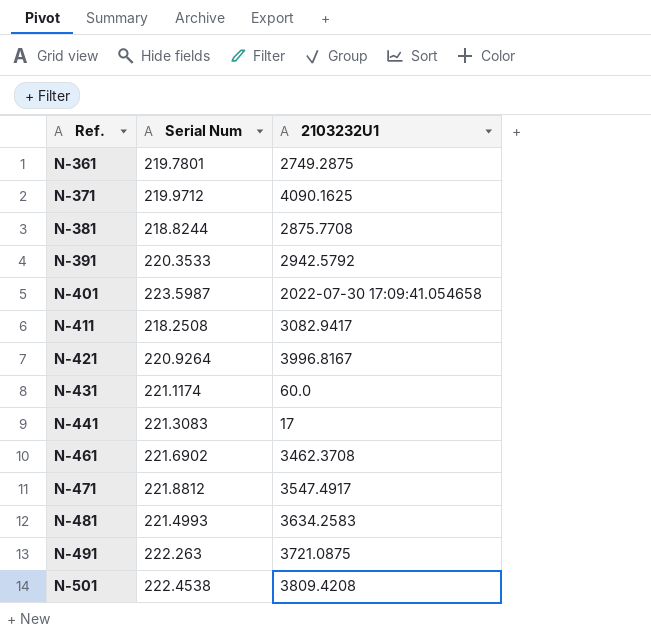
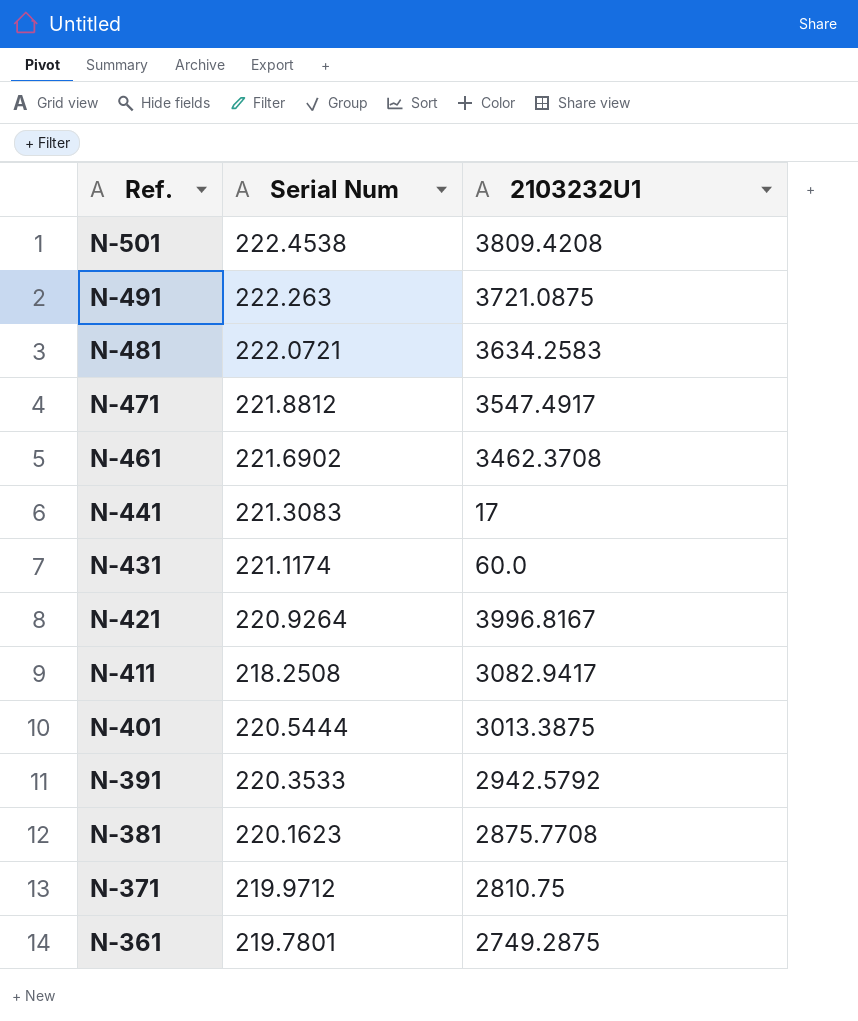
row order: Ref. ascending -> Ref. descending
N-481 | Serial Num: 221.4993 -> 222.0721
N-401 | Serial Num: 223.5987 -> 220.5444
N-401 | 2103232U1: 2022-07-30 17:09:41.054658 -> 3013.3875
N-381 | Serial Num: 218.8244 -> 220.1623
N-371 | 2103232U1: 4090.1625 -> 2810.75

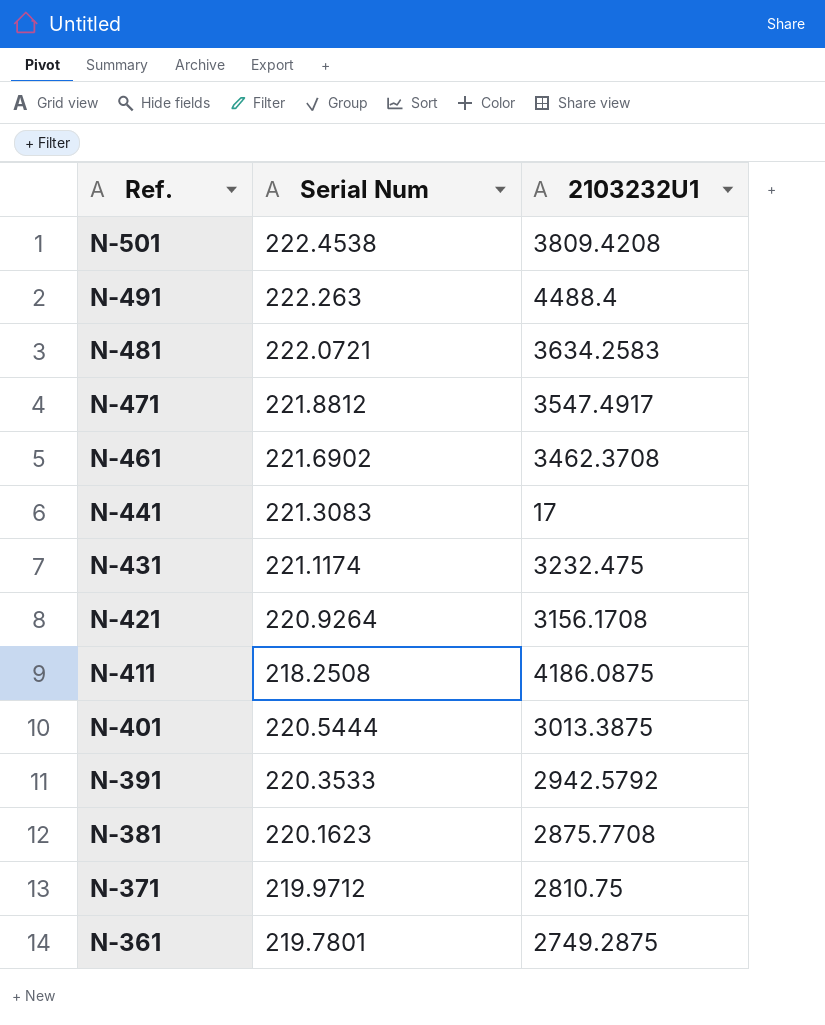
N-491 | 2103232U1: 3721.0875 -> 4488.4
N-431 | 2103232U1: 60.0 -> 3232.475
N-421 | 2103232U1: 3996.8167 -> 3156.1708
N-411 | 2103232U1: 3082.9417 -> 4186.0875

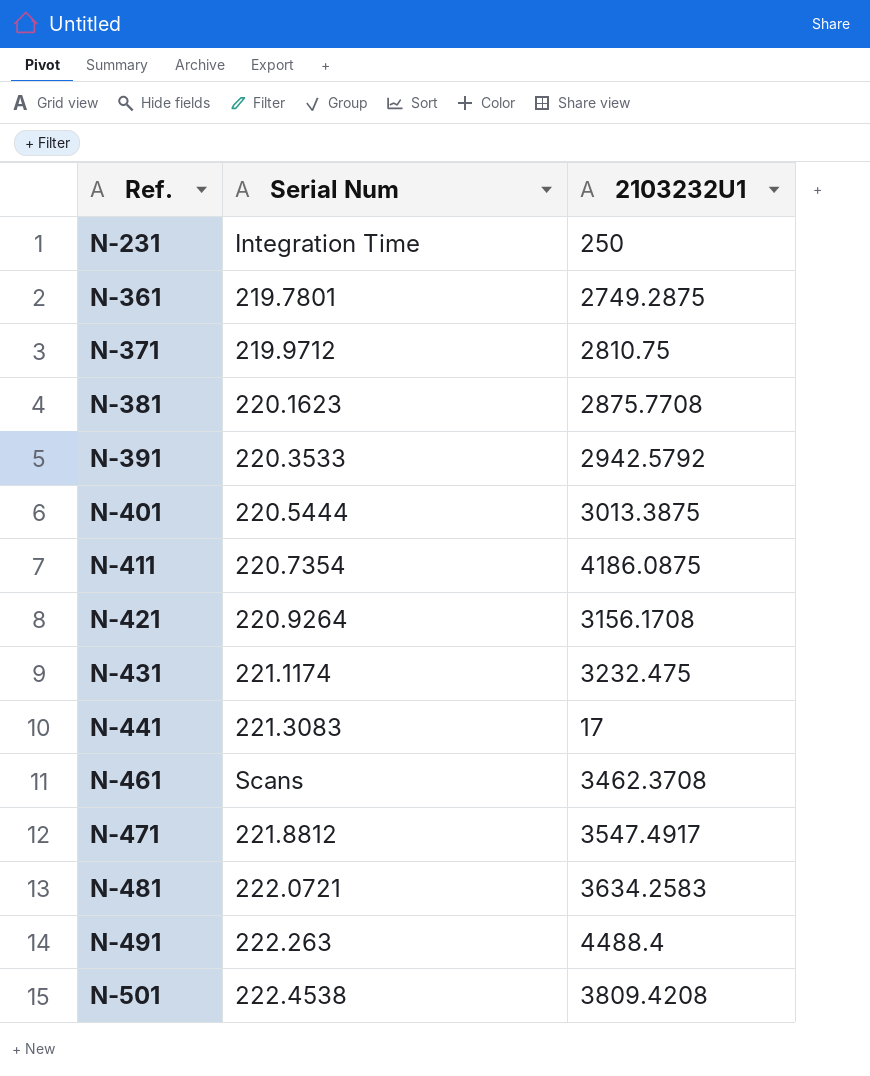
row order: Ref. descending -> Ref. ascending
row N-231: none -> Integration Time | 250
N-411 | Serial Num: 218.2508 -> 220.7354
N-461 | Serial Num: 221.6902 -> Scans

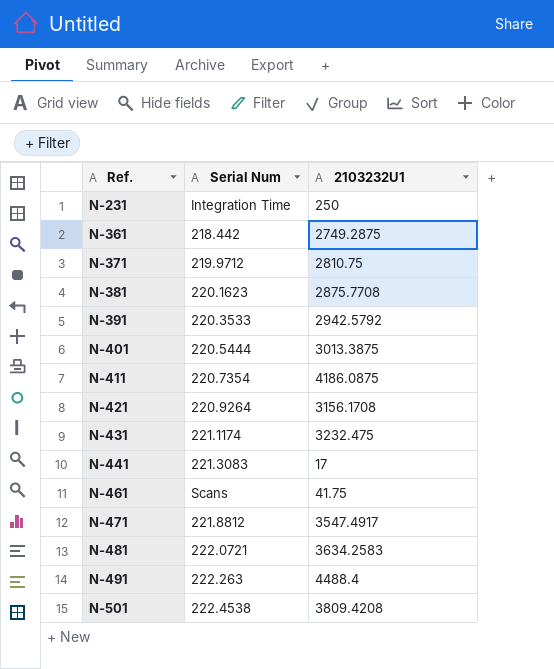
N-361 | Serial Num: 219.7801 -> 218.442
N-461 | 2103232U1: 3462.3708 -> 41.75

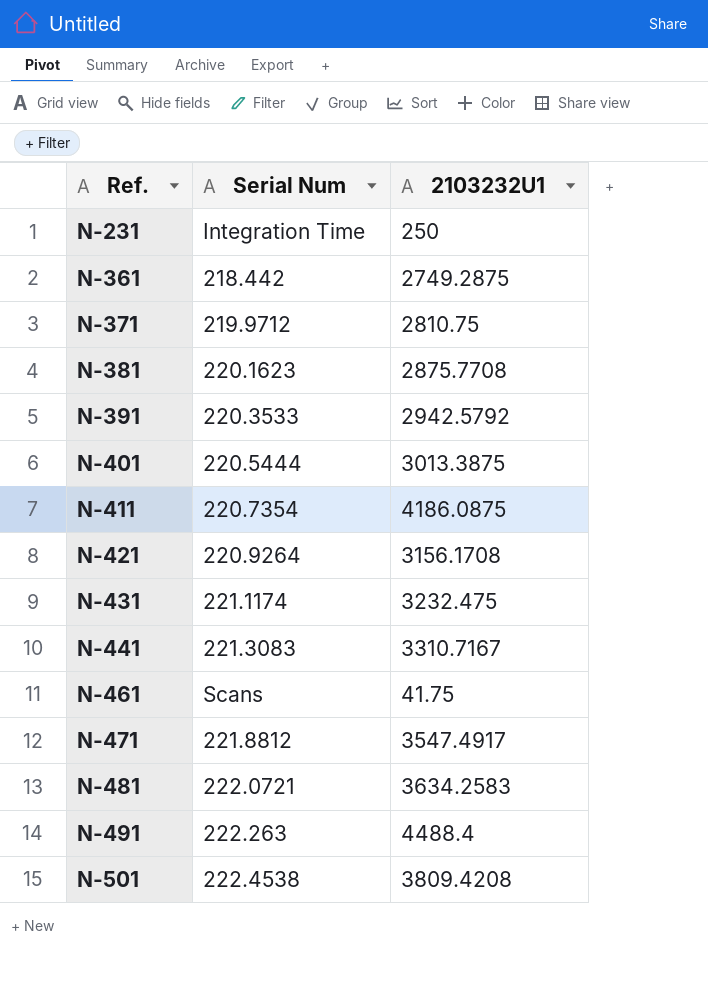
N-441 | 2103232U1: 17 -> 3310.7167

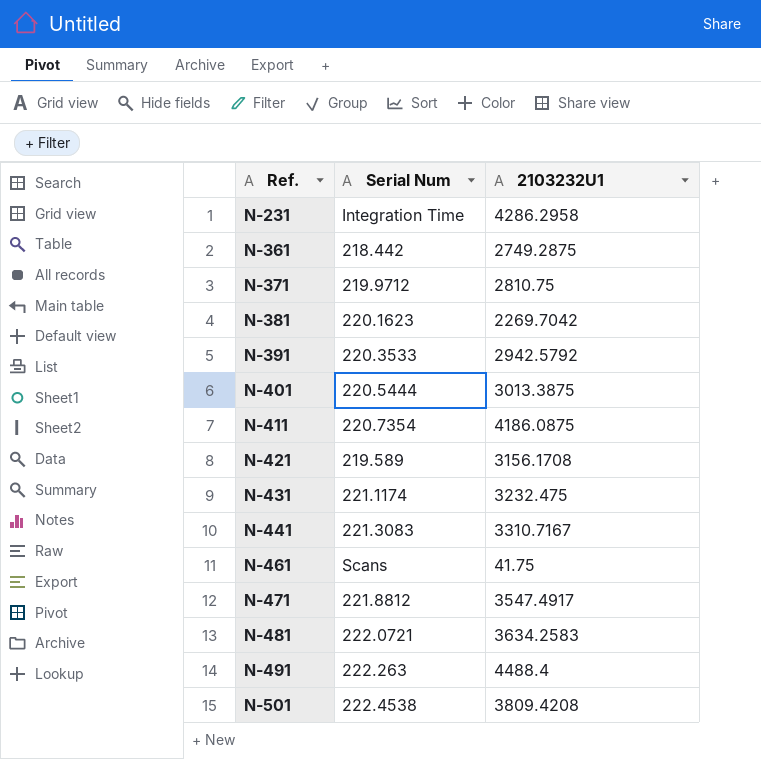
N-231 | 2103232U1: 250 -> 4286.2958
N-381 | 2103232U1: 2875.7708 -> 2269.7042
N-421 | Serial Num: 220.9264 -> 219.589

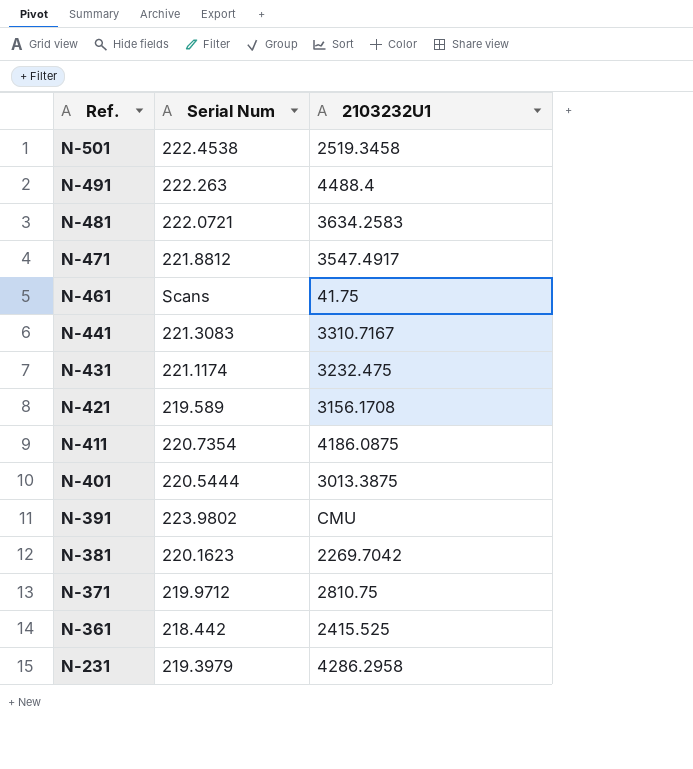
row order: Ref. ascending -> Ref. descending
N-501 | 2103232U1: 3809.4208 -> 2519.3458
N-391 | Serial Num: 220.3533 -> 223.9802
N-391 | 2103232U1: 2942.5792 -> CMU
N-361 | 2103232U1: 2749.2875 -> 2415.525
N-231 | Serial Num: Integration Time -> 219.3979

